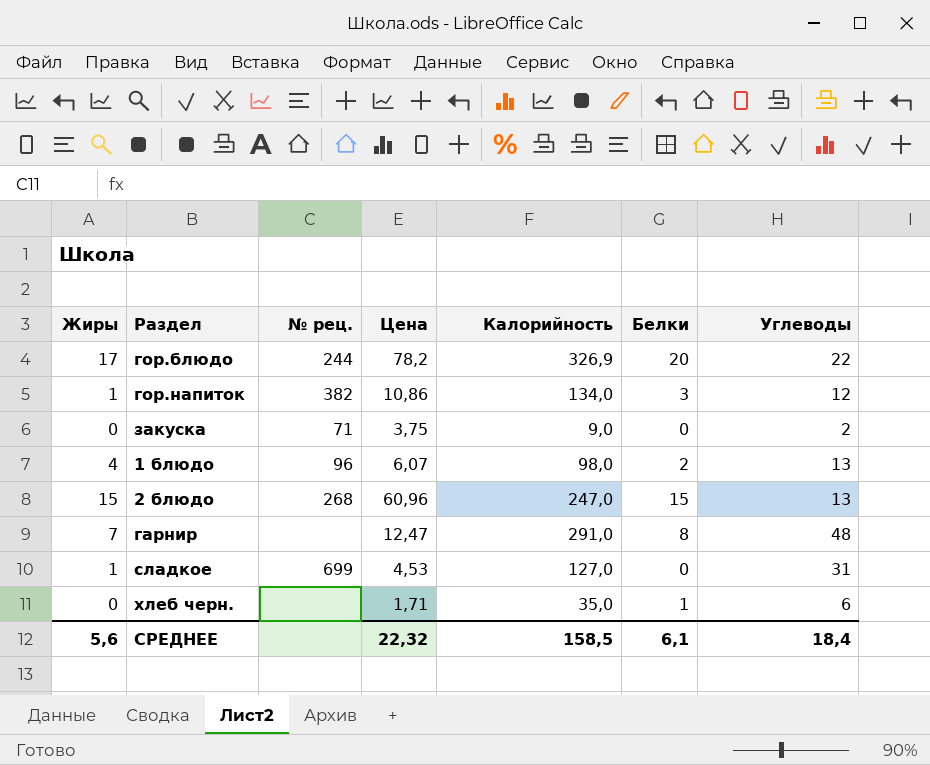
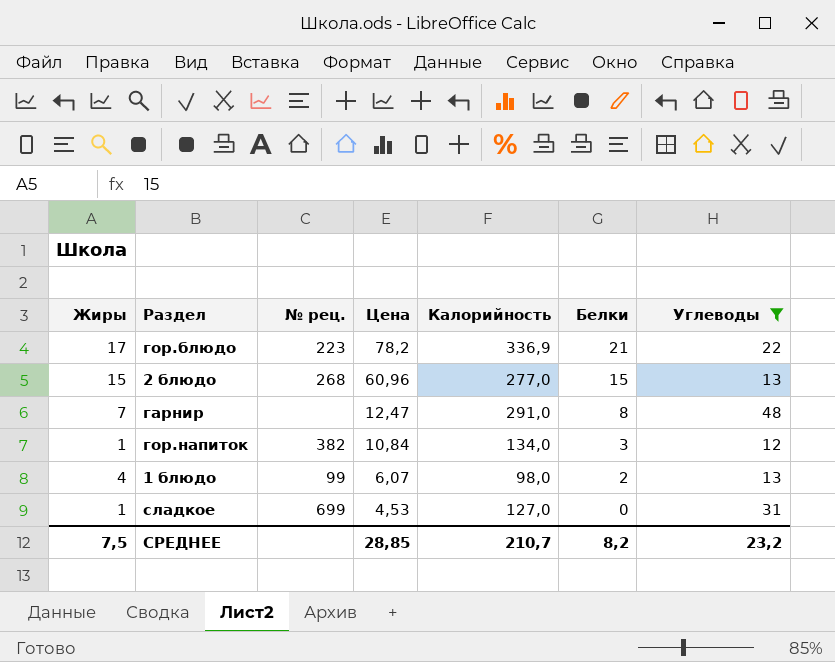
filter: none -> Углеводы >= 12
row order: none -> Цена descending
гор.блюдо | № рец.: 244 -> 223
гор.блюдо | Калорийность: 326,9 -> 336,9
гор.блюдо | Белки: 20 -> 21
2 блюдо | Калорийность: 247,0 -> 277,0
гор.напиток | Цена: 10,86 -> 10,84
1 блюдо | № рец.: 96 -> 99
СРЕДНЕЕ | Жиры: 5,6 -> 7,5
СРЕДНЕЕ | Цена: 22,32 -> 28,85
СРЕДНЕЕ | Калорийность: 158,5 -> 210,7
СРЕДНЕЕ | Белки: 6,1 -> 8,2
СРЕДНЕЕ | Углеводы: 18,4 -> 23,2

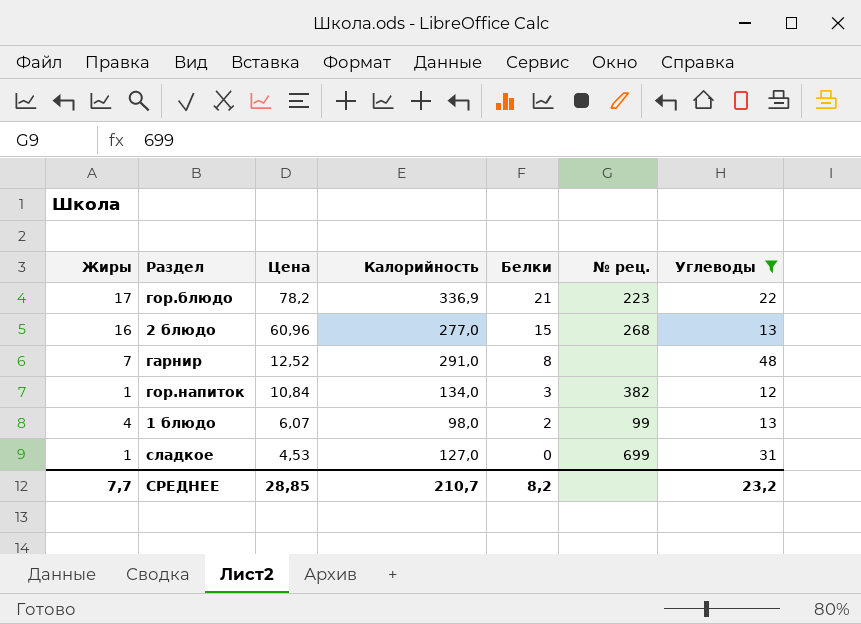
column № рец. | position: 3 -> 6
2 блюдо | Жиры: 15 -> 16
гарнир | Цена: 12,47 -> 12,52
СРЕДНЕЕ | Жиры: 7,5 -> 7,7

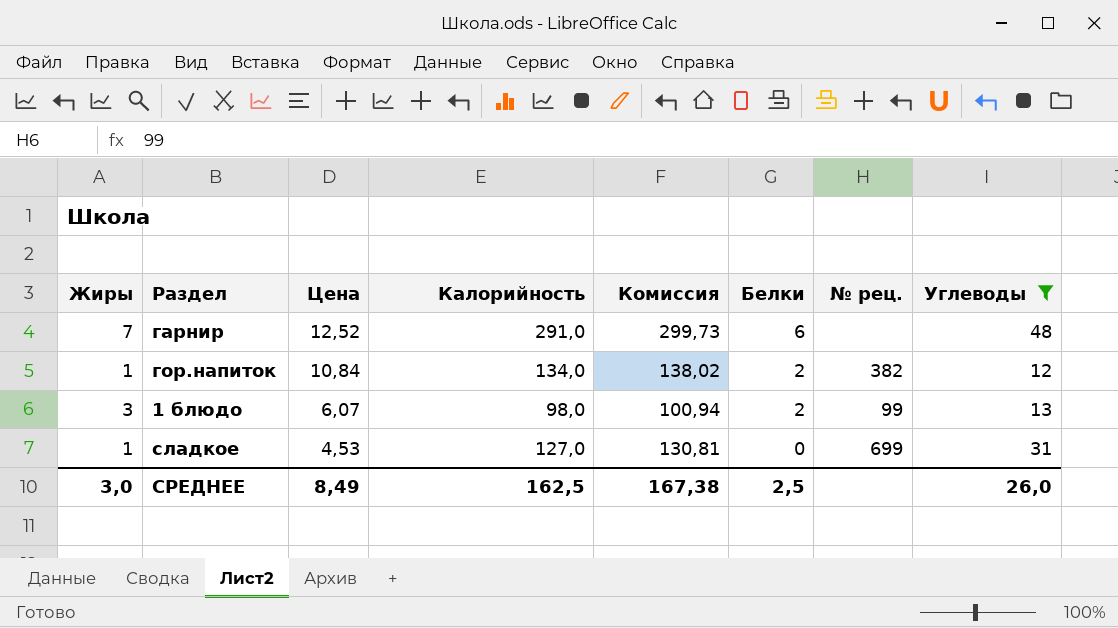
column Комиссия | formula: none -> [Калорийность] * 1,03
row гор.блюдо: 17 | 78,2 | 336,9 | 21 | 223 | 22 -> none
row 2 блюдо: 16 | 60,96 | 277,0 | 15 | 268 | 13 -> none
гарнир | Белки: 8 -> 6
гор.напиток | Белки: 3 -> 2
1 блюдо | Жиры: 4 -> 3
СРЕДНЕЕ | Жиры: 7,7 -> 3,0
СРЕДНЕЕ | Цена: 28,85 -> 8,49
СРЕДНЕЕ | Калорийность: 210,7 -> 162,5
СРЕДНЕЕ | Белки: 8,2 -> 2,5
СРЕДНЕЕ | Углеводы: 23,2 -> 26,0

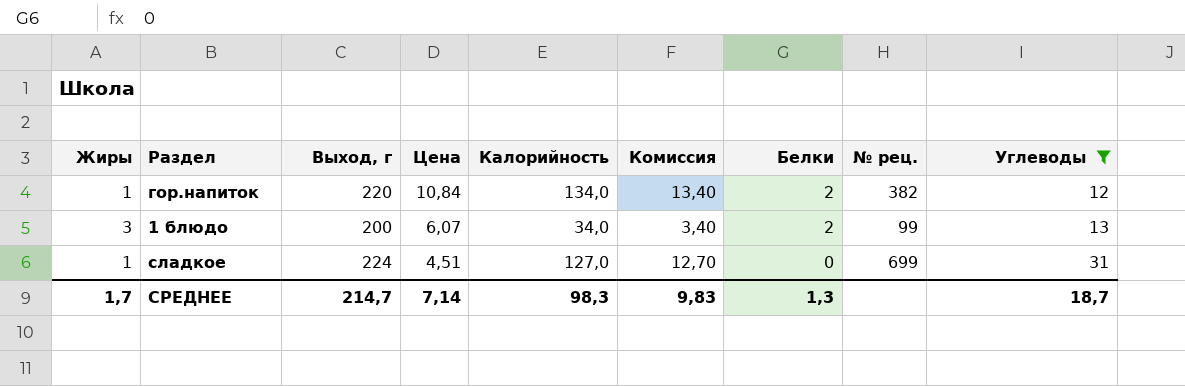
column Выход, г | position: none -> 3
column Комиссия | formula: [Калорийность] * 1,03 -> [Калорийность] * 0,1
row гарнир: 7 | 12,52 | 291,0 | 299,73 | 6 | none | 48 -> none
1 блюдо | Калорийность: 98,0 -> 34,0
сладкое | Цена: 4,53 -> 4,51
СРЕДНЕЕ | Жиры: 3,0 -> 1,7
СРЕДНЕЕ | Цена: 8,49 -> 7,14
СРЕДНЕЕ | Калорийность: 162,5 -> 98,3
СРЕДНЕЕ | Комиссия: 167,38 -> 9,83
СРЕДНЕЕ | Белки: 2,5 -> 1,3
СРЕДНЕЕ | Углеводы: 26,0 -> 18,7

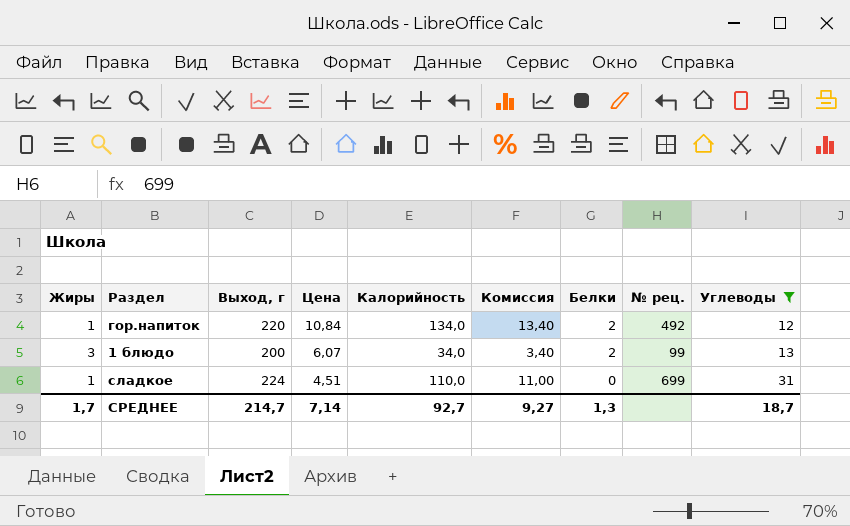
гор.напиток | № рец.: 382 -> 492
сладкое | Калорийность: 127,0 -> 110,0
сладкое | Комиссия: 12,70 -> 11,00
СРЕДНЕЕ | Калорийность: 98,3 -> 92,7
СРЕДНЕЕ | Комиссия: 9,83 -> 9,27

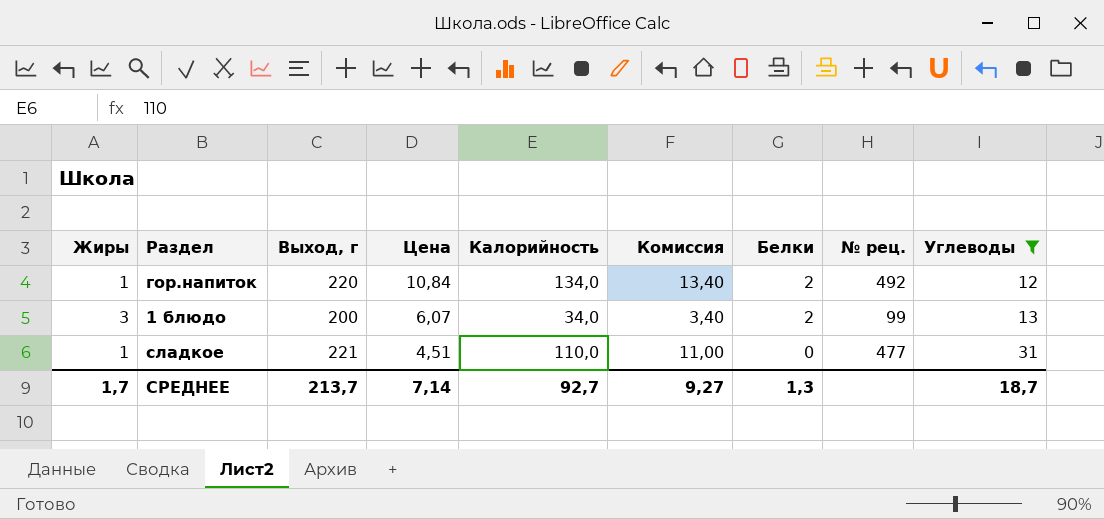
сладкое | Выход, г: 224 -> 221
сладкое | № рец.: 699 -> 477
СРЕДНЕЕ | Выход, г: 214,7 -> 213,7

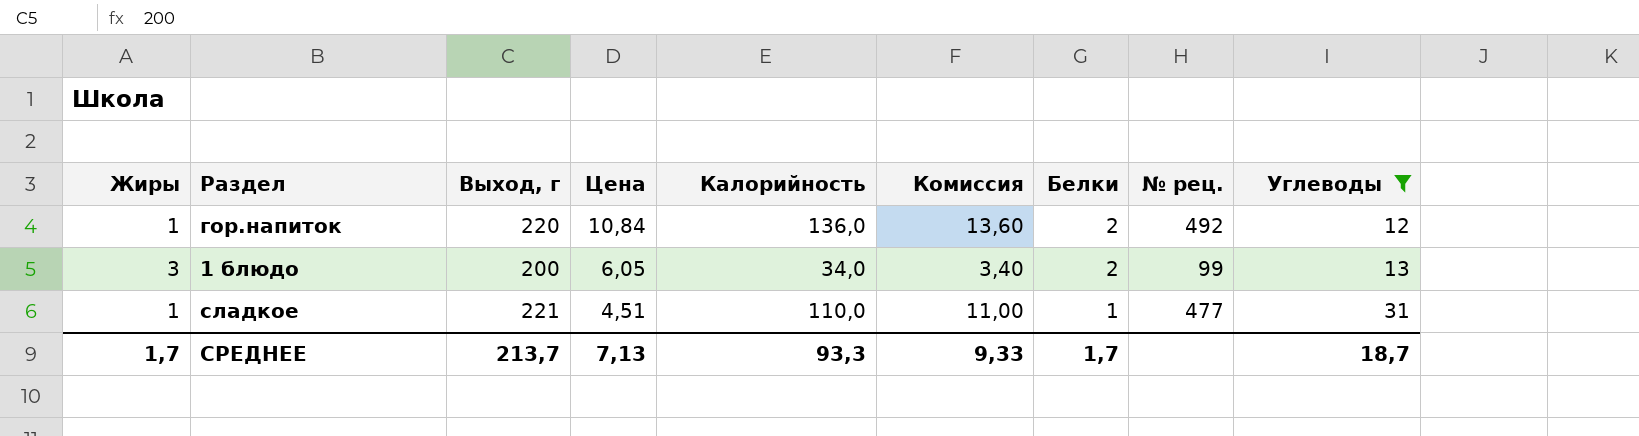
гор.напиток | Калорийность: 134,0 -> 136,0
гор.напиток | Комиссия: 13,40 -> 13,60
1 блюдо | Цена: 6,07 -> 6,05
сладкое | Белки: 0 -> 1
СРЕДНЕЕ | Цена: 7,14 -> 7,13
СРЕДНЕЕ | Калорийность: 92,7 -> 93,3
СРЕДНЕЕ | Комиссия: 9,27 -> 9,33
СРЕДНЕЕ | Белки: 1,3 -> 1,7

